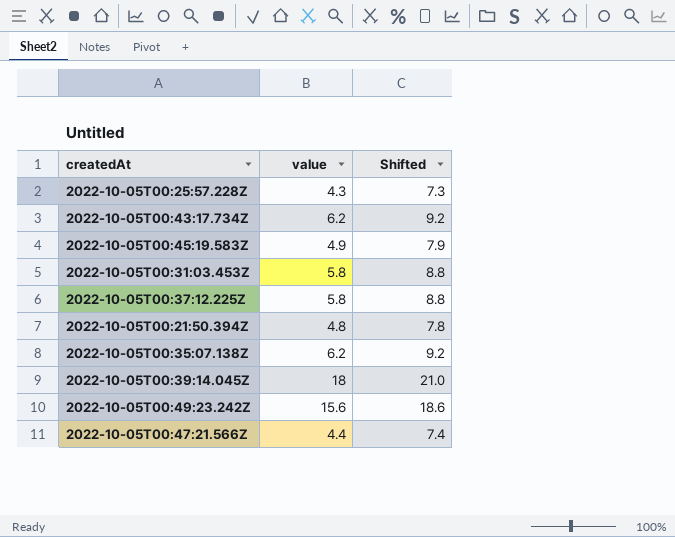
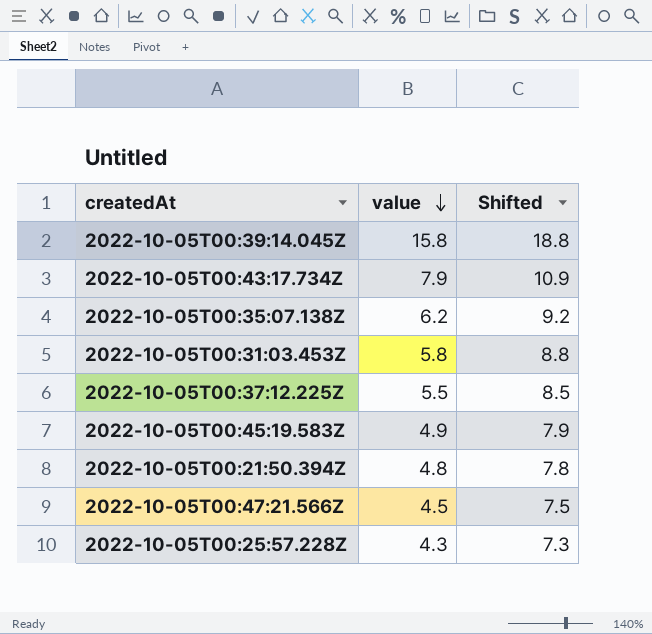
row order: none -> value descending
row 2022-10-05T00:49:23.242Z: 15.6 | 18.6 -> none
2022-10-05T00:39:14.045Z | value: 18 -> 15.8
2022-10-05T00:39:14.045Z | Shifted: 21.0 -> 18.8
2022-10-05T00:43:17.734Z | value: 6.2 -> 7.9
2022-10-05T00:43:17.734Z | Shifted: 9.2 -> 10.9
2022-10-05T00:37:12.225Z | value: 5.8 -> 5.5
2022-10-05T00:37:12.225Z | Shifted: 8.8 -> 8.5
2022-10-05T00:47:21.566Z | value: 4.4 -> 4.5
2022-10-05T00:47:21.566Z | Shifted: 7.4 -> 7.5

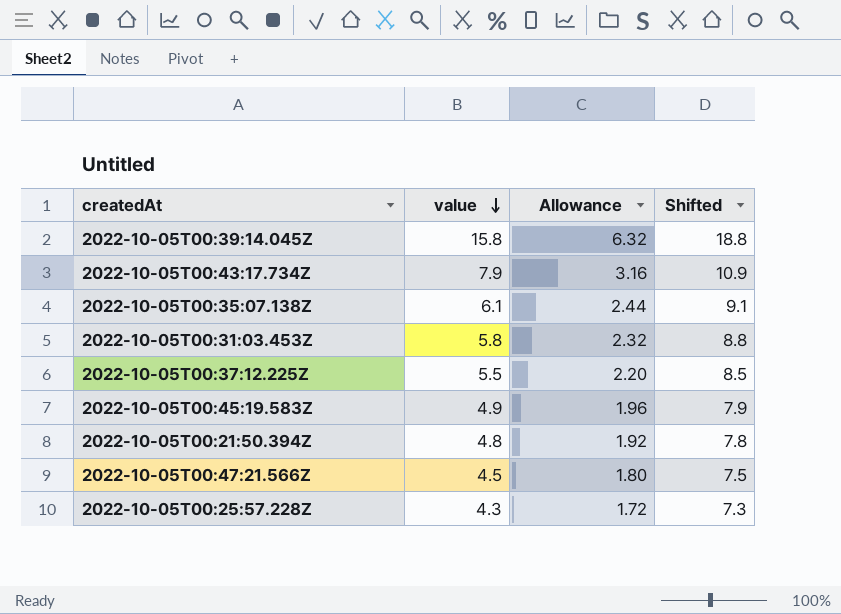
column Allowance | formula: none -> [value] * 0.4
2022-10-05T00:35:07.138Z | value: 6.2 -> 6.1
2022-10-05T00:35:07.138Z | Shifted: 9.2 -> 9.1

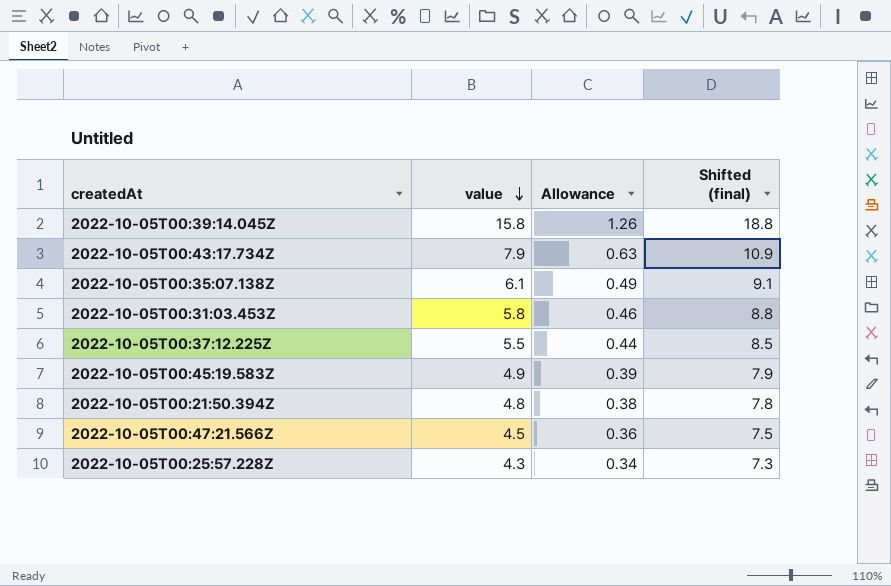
column Allowance | formula: [value] * 0.4 -> [value] * 0.08
column name: Shifted -> Shifted (final)

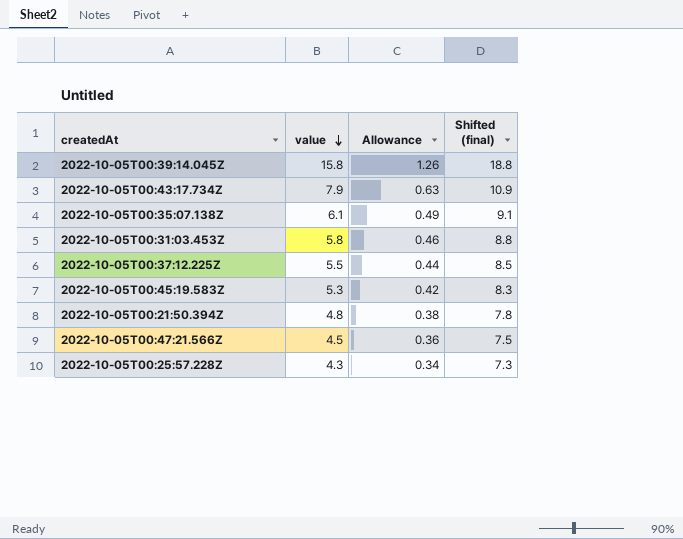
2022-10-05T00:45:19.583Z | value: 4.9 -> 5.3
2022-10-05T00:45:19.583Z | Allowance: 0.39 -> 0.42
2022-10-05T00:45:19.583Z | Shifted (final): 7.9 -> 8.3

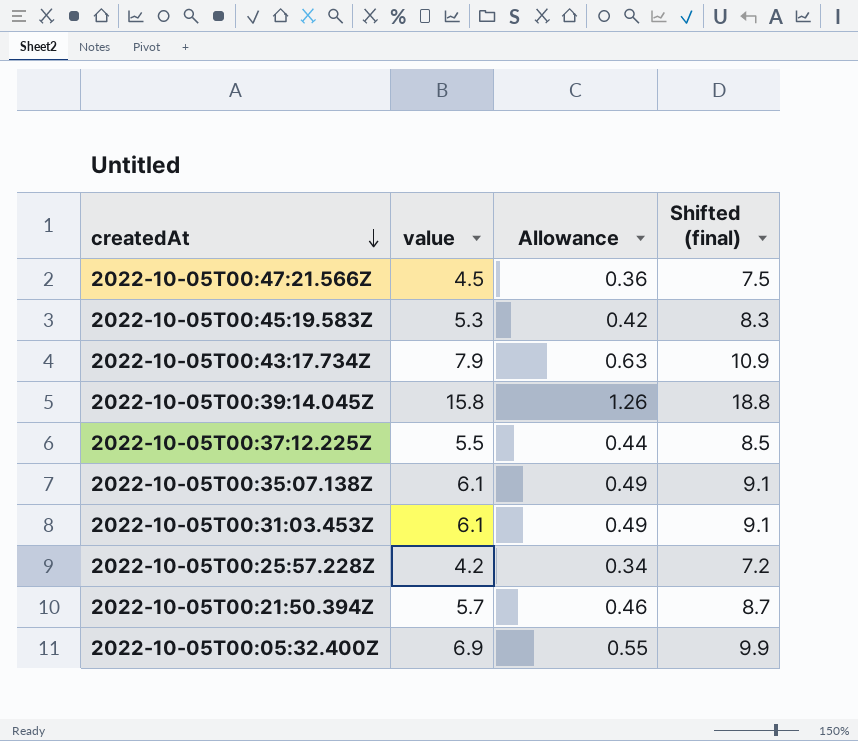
row order: value descending -> createdAt descending
2022-10-05T00:31:03.453Z | value: 5.8 -> 6.1
2022-10-05T00:31:03.453Z | Allowance: 0.46 -> 0.49
2022-10-05T00:31:03.453Z | Shifted (final): 8.8 -> 9.1
2022-10-05T00:25:57.228Z | value: 4.3 -> 4.2
2022-10-05T00:25:57.228Z | Shifted (final): 7.3 -> 7.2
2022-10-05T00:21:50.394Z | value: 4.8 -> 5.7
2022-10-05T00:21:50.394Z | Allowance: 0.38 -> 0.46
2022-10-05T00:21:50.394Z | Shifted (final): 7.8 -> 8.7
row 2022-10-05T00:05:32.400Z: none -> 6.9 | 0.55 | 9.9

